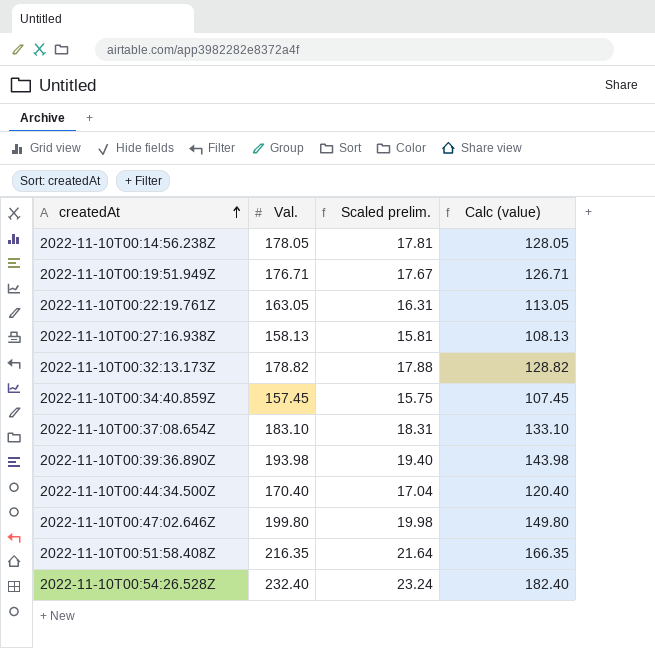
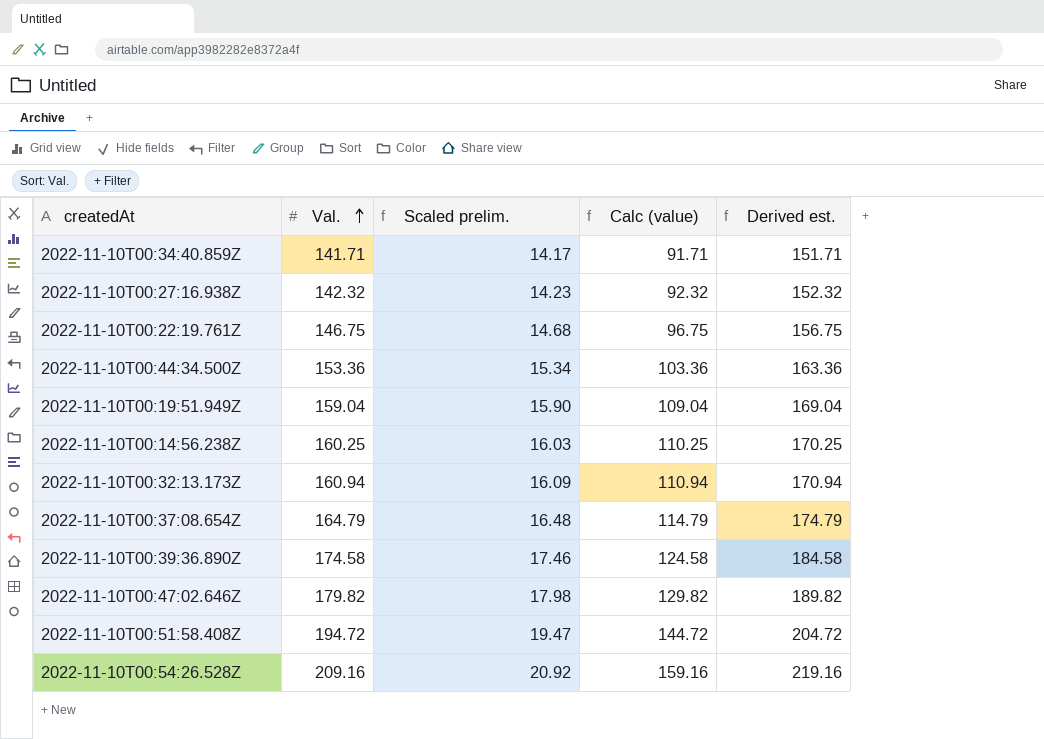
row order: createdAt ascending -> Val. ascending
column Derived est. | formula: none -> [Val.] + 10
2022-11-10T00:34:40.859Z | Val.: 157.45 -> 141.71
2022-11-10T00:34:40.859Z | Scaled prelim.: 15.75 -> 14.17
2022-11-10T00:34:40.859Z | Calc (value): 107.45 -> 91.71
2022-11-10T00:27:16.938Z | Val.: 158.13 -> 142.32
2022-11-10T00:27:16.938Z | Scaled prelim.: 15.81 -> 14.23
2022-11-10T00:27:16.938Z | Calc (value): 108.13 -> 92.32
2022-11-10T00:22:19.761Z | Val.: 163.05 -> 146.75
2022-11-10T00:22:19.761Z | Scaled prelim.: 16.31 -> 14.68
2022-11-10T00:22:19.761Z | Calc (value): 113.05 -> 96.75
2022-11-10T00:44:34.500Z | Val.: 170.40 -> 153.36
2022-11-10T00:44:34.500Z | Scaled prelim.: 17.04 -> 15.34
2022-11-10T00:44:34.500Z | Calc (value): 120.40 -> 103.36
2022-11-10T00:19:51.949Z | Val.: 176.71 -> 159.04
2022-11-10T00:19:51.949Z | Scaled prelim.: 17.67 -> 15.90
2022-11-10T00:19:51.949Z | Calc (value): 126.71 -> 109.04
2022-11-10T00:14:56.238Z | Val.: 178.05 -> 160.25
2022-11-10T00:14:56.238Z | Scaled prelim.: 17.81 -> 16.03
2022-11-10T00:14:56.238Z | Calc (value): 128.05 -> 110.25
2022-11-10T00:32:13.173Z | Val.: 178.82 -> 160.94
2022-11-10T00:32:13.173Z | Scaled prelim.: 17.88 -> 16.09
2022-11-10T00:32:13.173Z | Calc (value): 128.82 -> 110.94
2022-11-10T00:37:08.654Z | Val.: 183.10 -> 164.79
2022-11-10T00:37:08.654Z | Scaled prelim.: 18.31 -> 16.48
2022-11-10T00:37:08.654Z | Calc (value): 133.10 -> 114.79
2022-11-10T00:39:36.890Z | Val.: 193.98 -> 174.58
2022-11-10T00:39:36.890Z | Scaled prelim.: 19.40 -> 17.46
2022-11-10T00:39:36.890Z | Calc (value): 143.98 -> 124.58
2022-11-10T00:47:02.646Z | Val.: 199.80 -> 179.82
2022-11-10T00:47:02.646Z | Scaled prelim.: 19.98 -> 17.98
2022-11-10T00:47:02.646Z | Calc (value): 149.80 -> 129.82
2022-11-10T00:51:58.408Z | Val.: 216.35 -> 194.72
2022-11-10T00:51:58.408Z | Scaled prelim.: 21.64 -> 19.47
2022-11-10T00:51:58.408Z | Calc (value): 166.35 -> 144.72
2022-11-10T00:54:26.528Z | Val.: 232.40 -> 209.16
2022-11-10T00:54:26.528Z | Scaled prelim.: 23.24 -> 20.92
2022-11-10T00:54:26.528Z | Calc (value): 182.40 -> 159.16

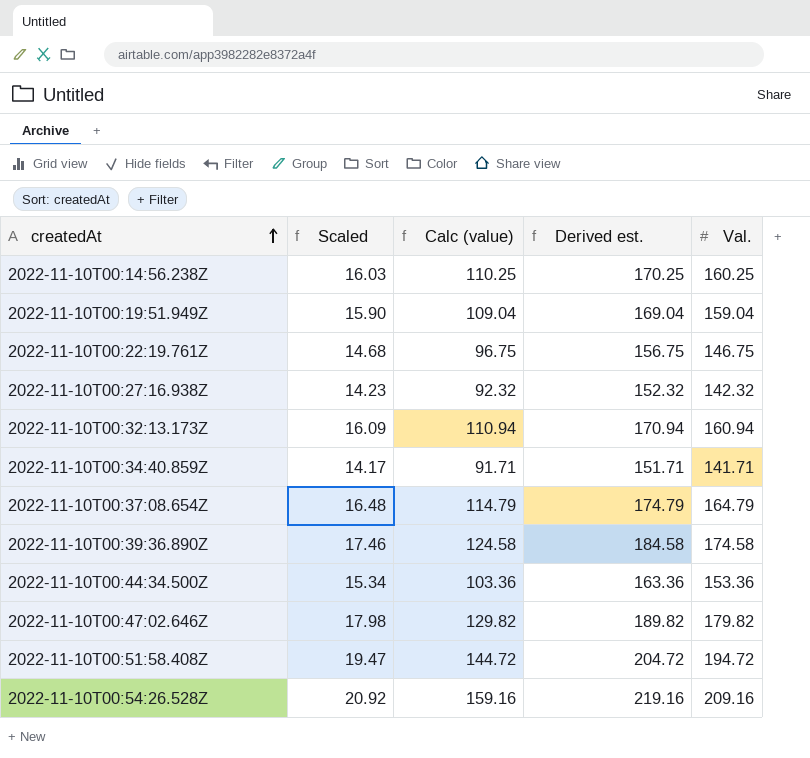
row order: Val. ascending -> createdAt ascending
column name: Scaled prelim. -> Scaled
column Val. | position: 2 -> 5

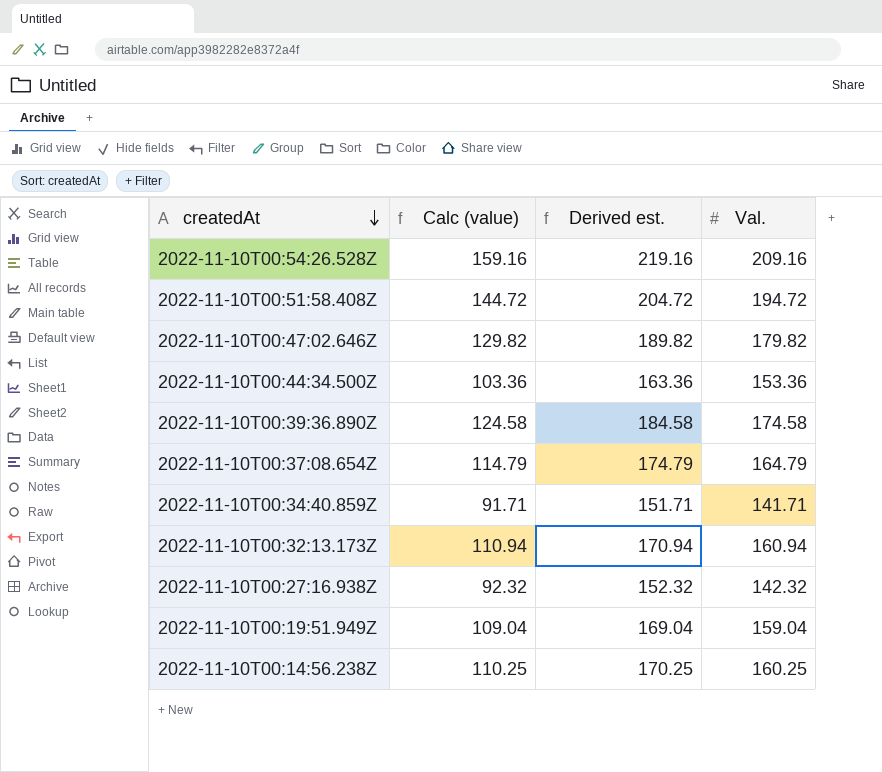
row order: createdAt ascending -> createdAt descending
column Scaled | formula: [Val.] * 0.1 -> none
row 2022-11-10T00:22:19.761Z: 14.68 | 96.75 | 156.75 | 146.75 -> none

